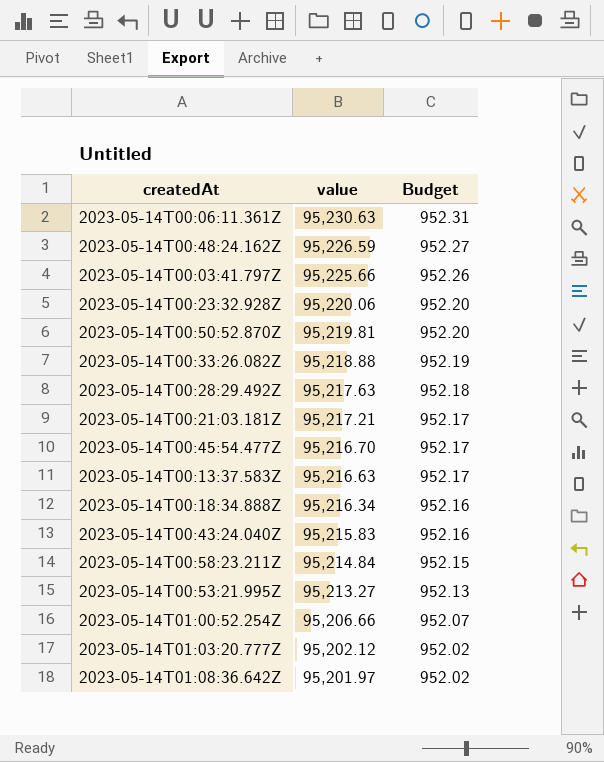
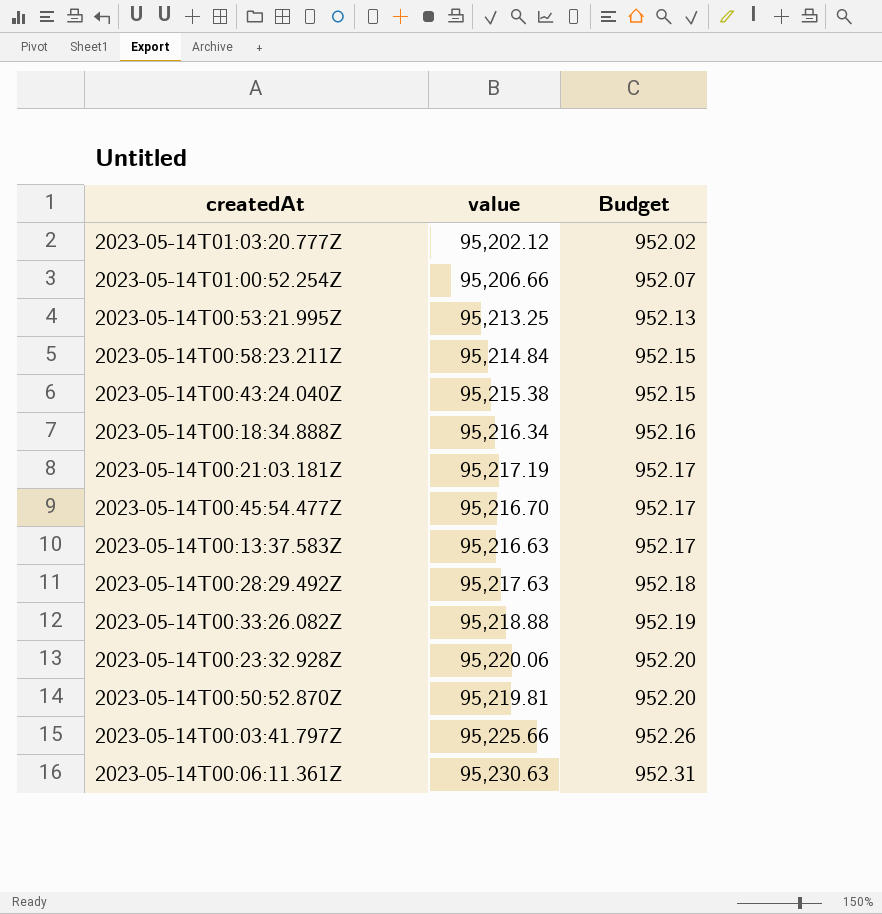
row order: value descending -> Budget ascending
row 2023-05-14T00:48:24.162Z: 95,226.59 | 952.27 -> none
row 2023-05-14T01:08:36.642Z: 95,201.97 | 952.02 -> none
2023-05-14T00:53:21.995Z | value: 95,213.27 -> 95,213.25
2023-05-14T00:43:24.040Z | value: 95,215.83 -> 95,215.38
2023-05-14T00:43:24.040Z | Budget: 952.16 -> 952.15
2023-05-14T00:21:03.181Z | value: 95,217.21 -> 95,217.19

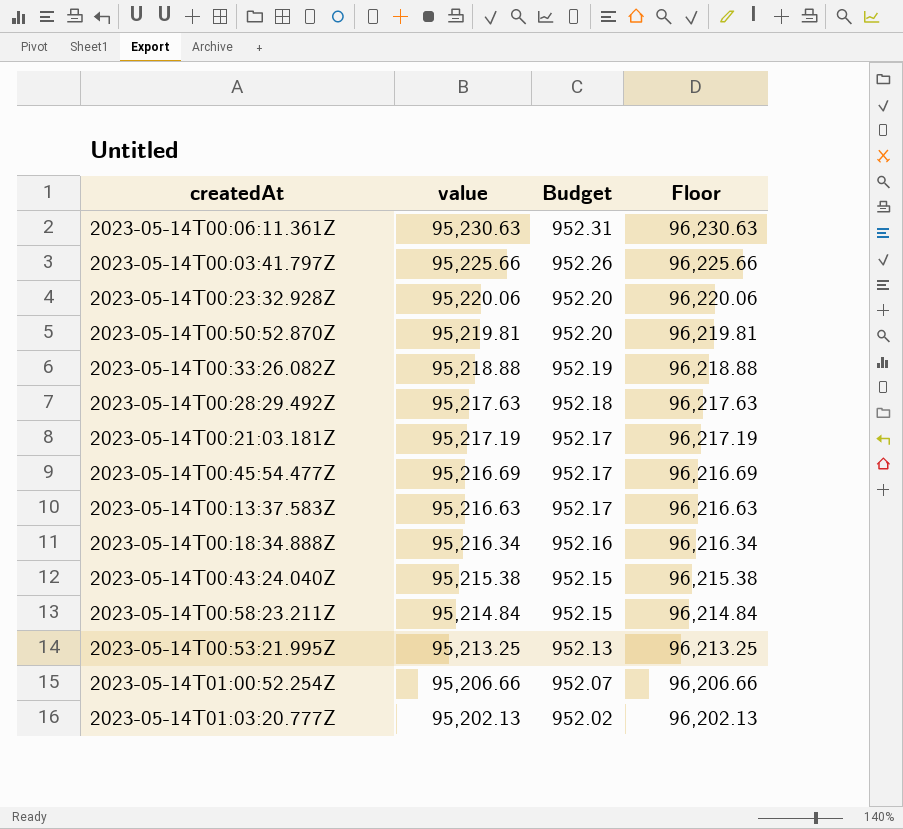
row order: Budget ascending -> value descending
column Floor | formula: none -> [value] + 1000
2023-05-14T00:45:54.477Z | value: 95,216.70 -> 95,216.69
2023-05-14T01:03:20.777Z | value: 95,202.12 -> 95,202.13

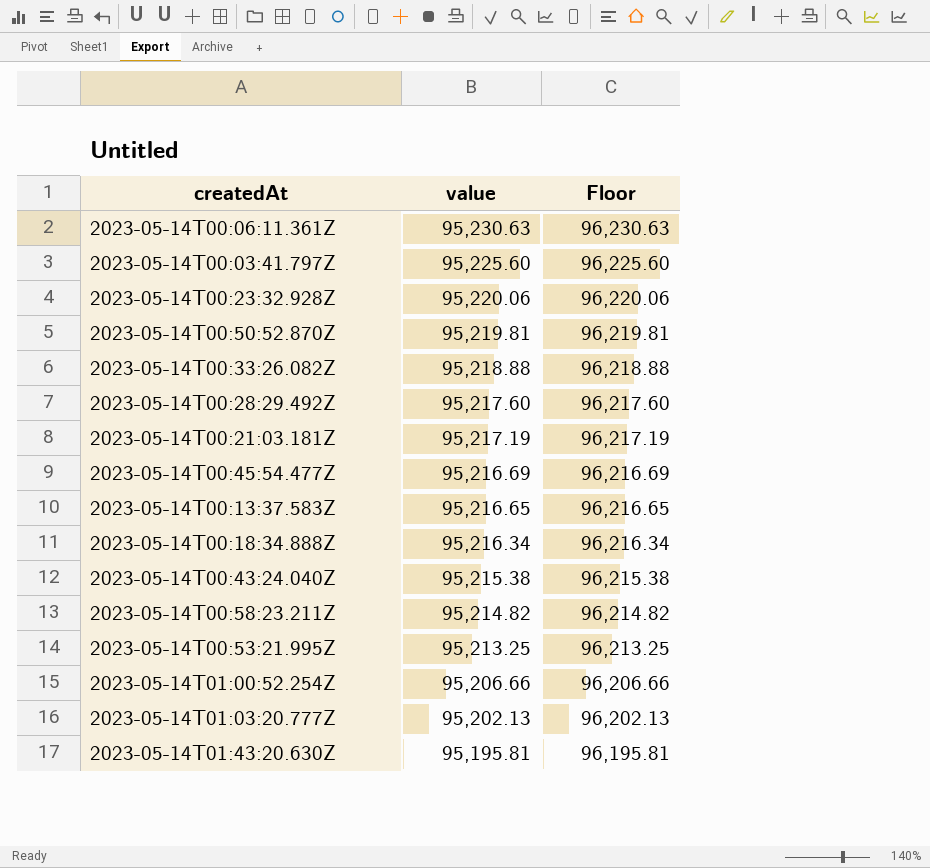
column Budget | formula: [value] * 0.01 -> none
2023-05-14T00:03:41.797Z | value: 95,225.66 -> 95,225.60
2023-05-14T00:03:41.797Z | Floor: 96,225.66 -> 96,225.60
2023-05-14T00:28:29.492Z | value: 95,217.63 -> 95,217.60
2023-05-14T00:28:29.492Z | Floor: 96,217.63 -> 96,217.60
2023-05-14T00:13:37.583Z | value: 95,216.63 -> 95,216.65
2023-05-14T00:13:37.583Z | Floor: 96,216.63 -> 96,216.65
2023-05-14T00:58:23.211Z | value: 95,214.84 -> 95,214.82
2023-05-14T00:58:23.211Z | Floor: 96,214.84 -> 96,214.82
row 2023-05-14T01:43:20.630Z: none -> 95,195.81 | 96,195.81

